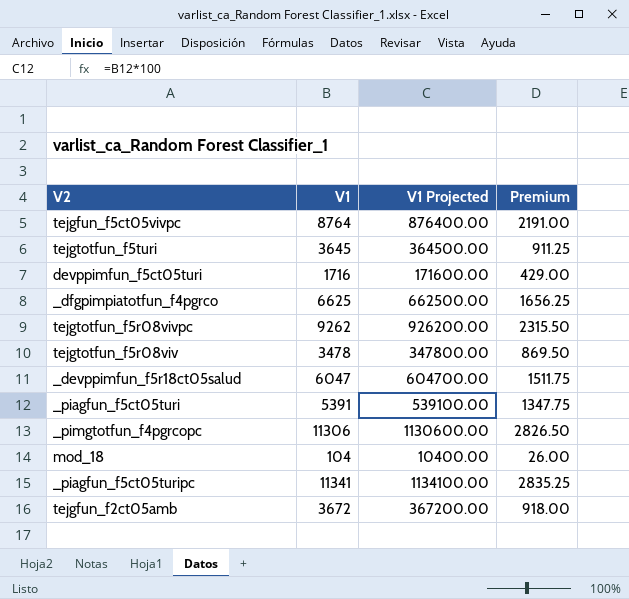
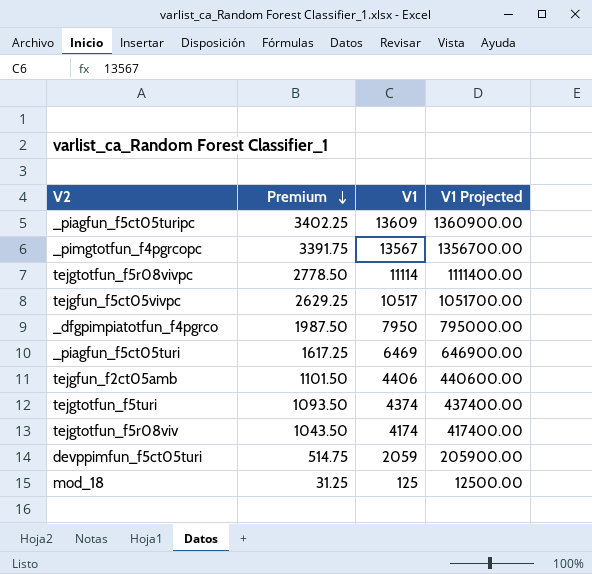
row order: none -> Premium descending
column Premium | position: 4 -> 2
row _devppimfun_f5r18ct05salud: 6047 | 604700.00 | 1511.75 -> none
_piagfun_f5ct05turipc | Premium: 2835.25 -> 3402.25
_piagfun_f5ct05turipc | V1: 11341 -> 13609
_piagfun_f5ct05turipc | V1 Projected: 1134100.00 -> 1360900.00
_pimgtotfun_f4pgrcopc | Premium: 2826.50 -> 3391.75
_pimgtotfun_f4pgrcopc | V1: 11306 -> 13567
_pimgtotfun_f4pgrcopc | V1 Projected: 1130600.00 -> 1356700.00
tejgtotfun_f5r08vivpc | Premium: 2315.50 -> 2778.50
tejgtotfun_f5r08vivpc | V1: 9262 -> 11114
tejgtotfun_f5r08vivpc | V1 Projected: 926200.00 -> 1111400.00
tejgfun_f5ct05vivpc | Premium: 2191.00 -> 2629.25
tejgfun_f5ct05vivpc | V1: 8764 -> 10517
tejgfun_f5ct05vivpc | V1 Projected: 876400.00 -> 1051700.00
_dfgpimpiatotfun_f4pgrco | Premium: 1656.25 -> 1987.50
_dfgpimpiatotfun_f4pgrco | V1: 6625 -> 7950
_dfgpimpiatotfun_f4pgrco | V1 Projected: 662500.00 -> 795000.00
_piagfun_f5ct05turi | Premium: 1347.75 -> 1617.25
_piagfun_f5ct05turi | V1: 5391 -> 6469
_piagfun_f5ct05turi | V1 Projected: 539100.00 -> 646900.00
tejgfun_f2ct05amb | Premium: 918.00 -> 1101.50
tejgfun_f2ct05amb | V1: 3672 -> 4406
tejgfun_f2ct05amb | V1 Projected: 367200.00 -> 440600.00
tejgtotfun_f5turi | Premium: 911.25 -> 1093.50
tejgtotfun_f5turi | V1: 3645 -> 4374
tejgtotfun_f5turi | V1 Projected: 364500.00 -> 437400.00
tejgtotfun_f5r08viv | Premium: 869.50 -> 1043.50
tejgtotfun_f5r08viv | V1: 3478 -> 4174
tejgtotfun_f5r08viv | V1 Projected: 347800.00 -> 417400.00
devppimfun_f5ct05turi | Premium: 429.00 -> 514.75
devppimfun_f5ct05turi | V1: 1716 -> 2059
devppimfun_f5ct05turi | V1 Projected: 171600.00 -> 205900.00
mod_18 | Premium: 26.00 -> 31.25
mod_18 | V1: 104 -> 125
mod_18 | V1 Projected: 10400.00 -> 12500.00

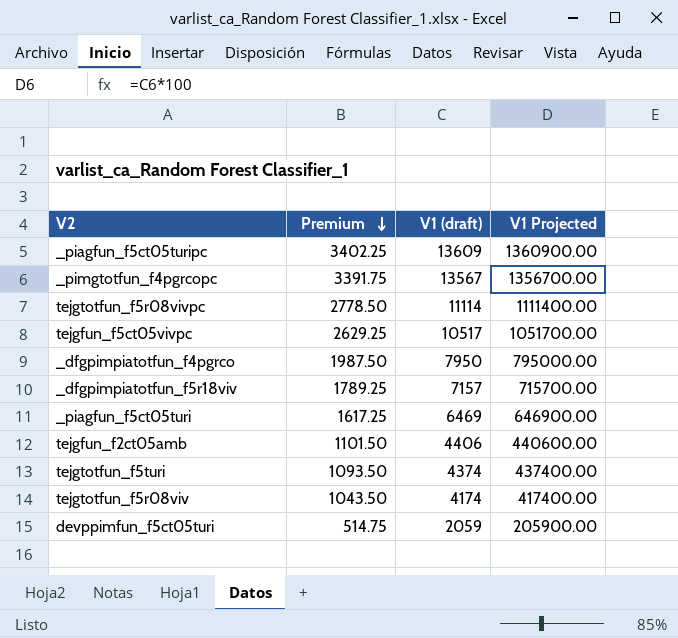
column name: V1 -> V1 (draft)
row mod_18: 31.25 | 125 | 12500.00 -> none
row _dfgpimpiatotfun_f5r18viv: none -> 1789.25 | 7157 | 715700.00

